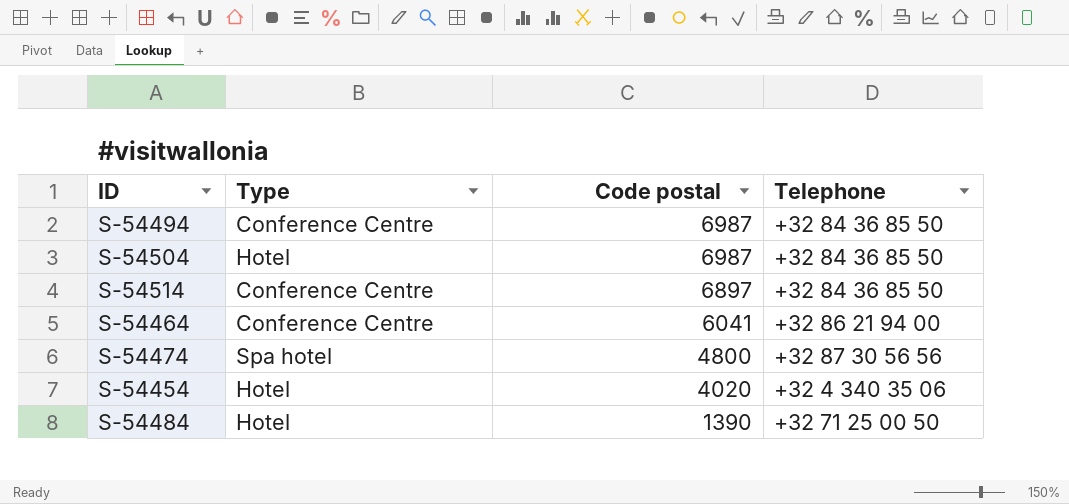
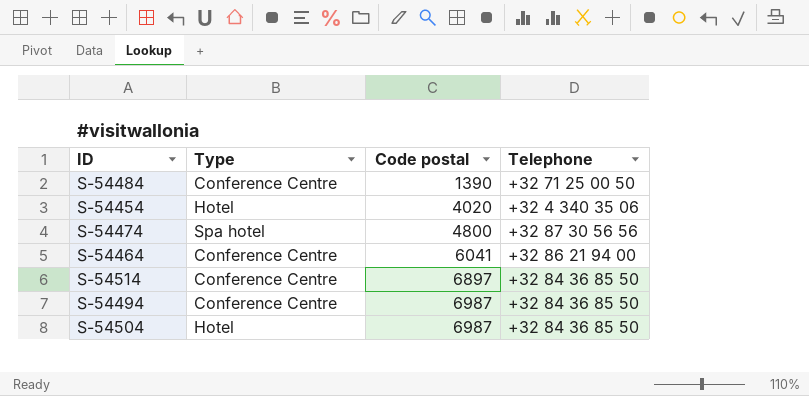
row order: Code postal descending -> Code postal ascending
S-54484 | Type: Hotel -> Conference Centre

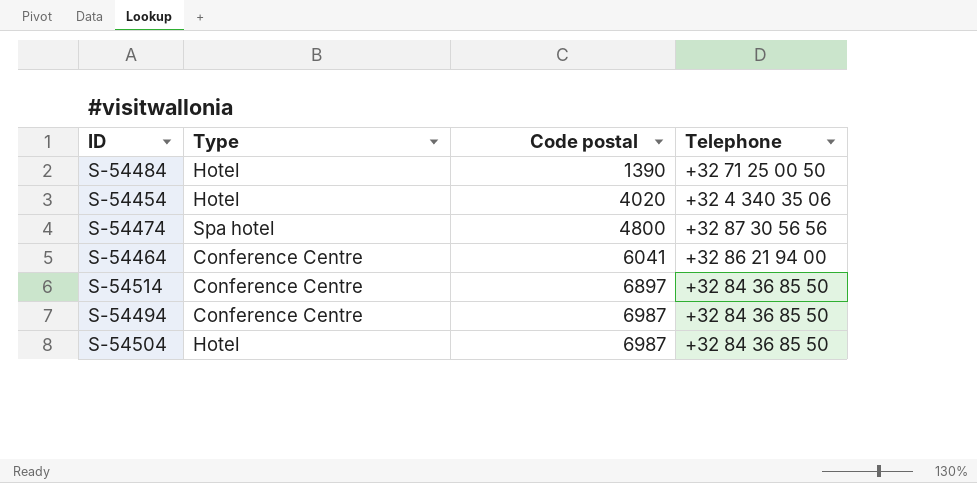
S-54484 | Type: Conference Centre -> Hotel

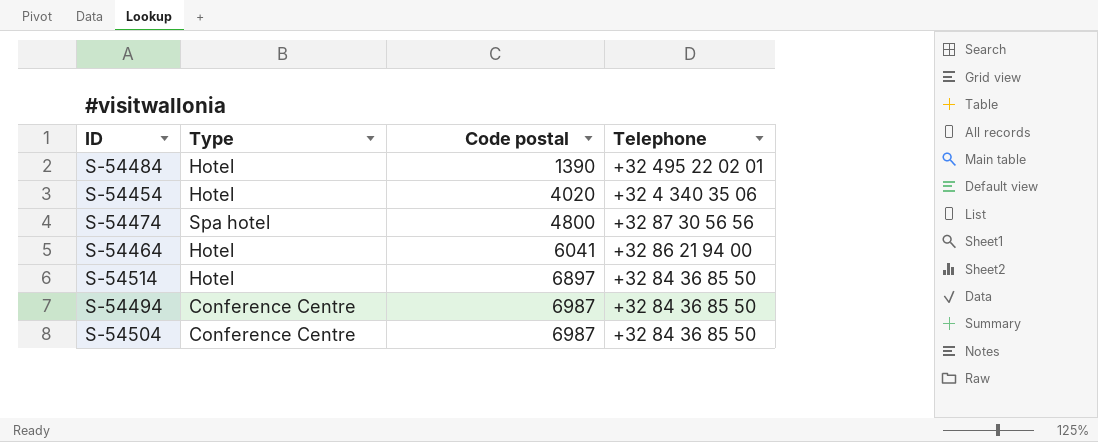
S-54484 | Telephone: +32 71 25 00 50 -> +32 495 22 02 01
S-54464 | Type: Conference Centre -> Hotel
S-54514 | Type: Conference Centre -> Hotel
S-54504 | Type: Hotel -> Conference Centre

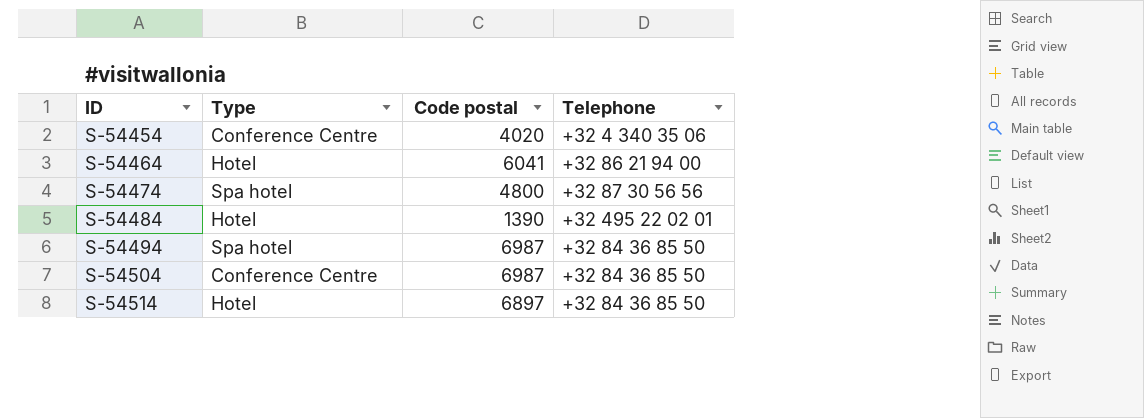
row order: Code postal ascending -> ID ascending
S-54454 | Type: Hotel -> Conference Centre
S-54494 | Type: Conference Centre -> Spa hotel

